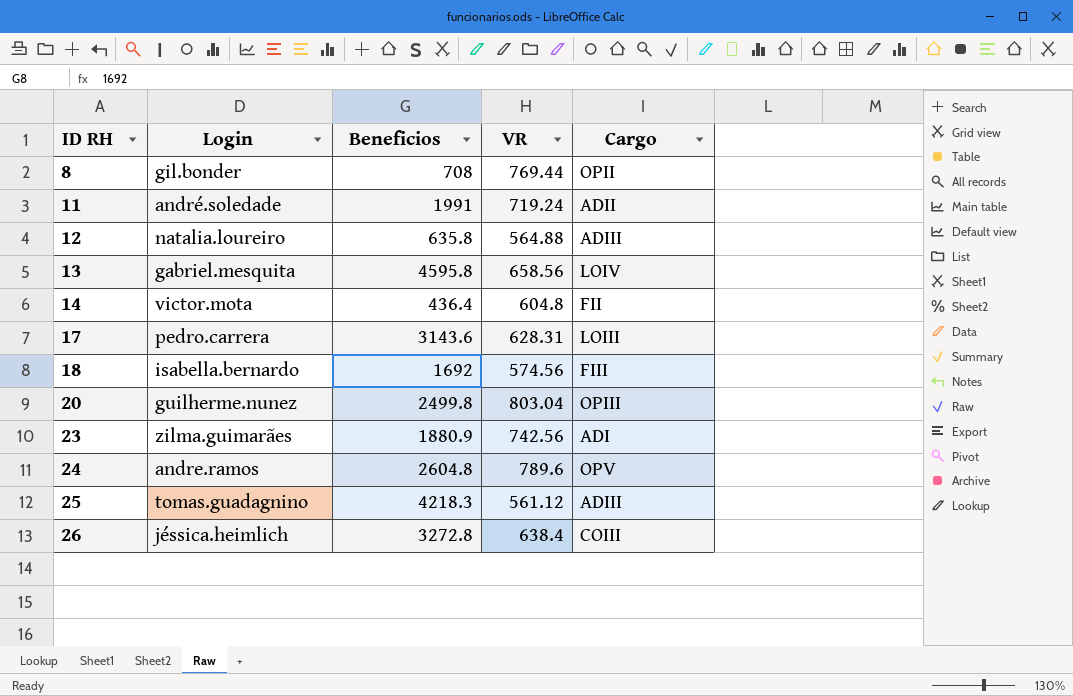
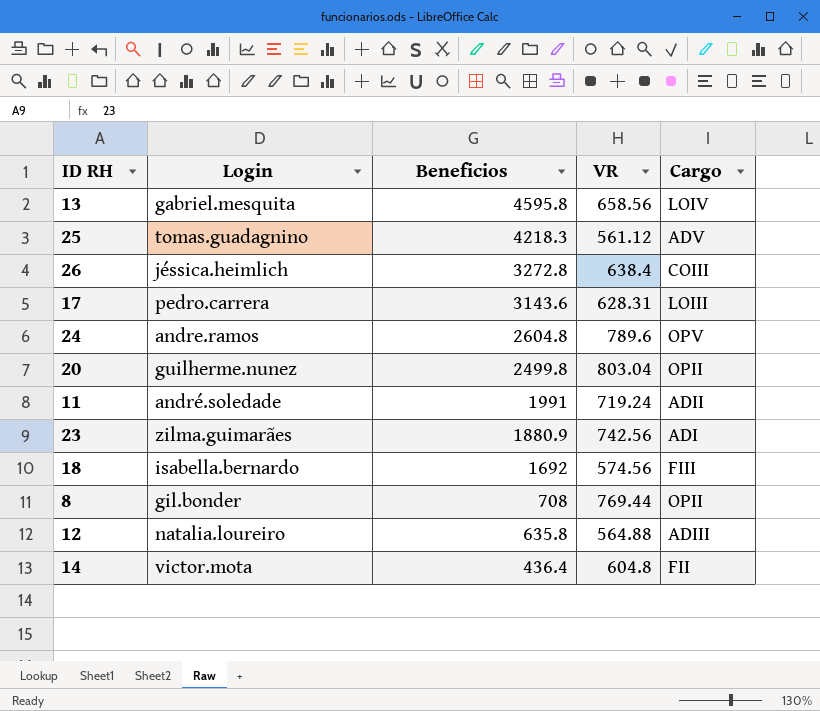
row order: ID RH ascending -> Beneficios descending
25 | Cargo: ADIII -> ADV
20 | Cargo: OPIII -> OPII

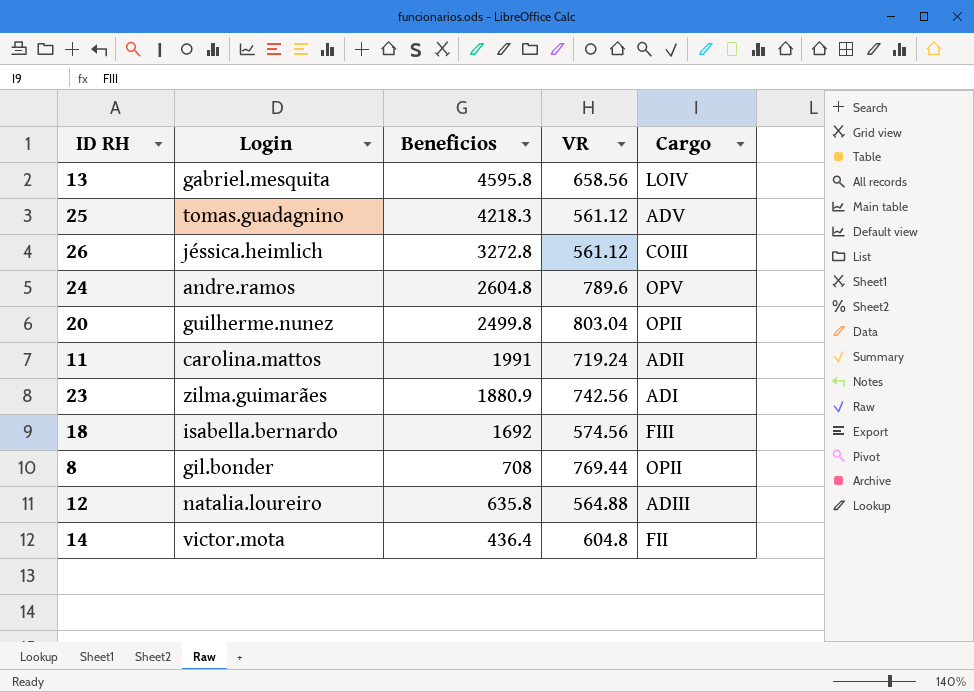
row 17: pedro.carrera | 3143.6 | 628.31 | LOIII -> none
26 | VR: 638.4 -> 561.12
11 | Login: andré.soledade -> carolina.mattos

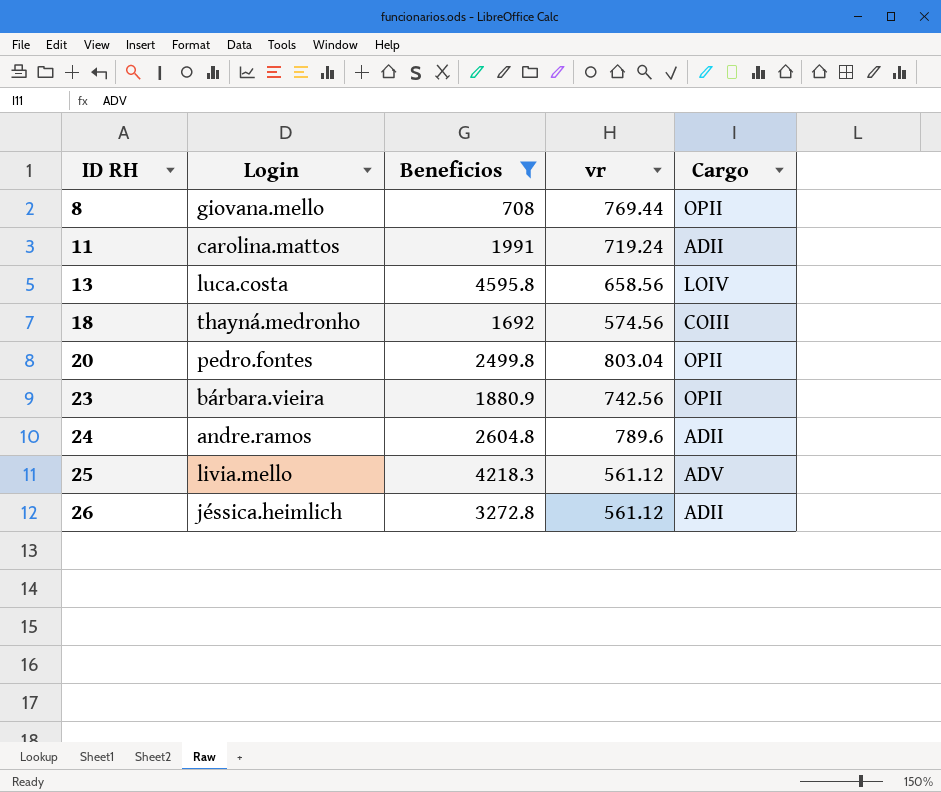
filter: none -> Beneficios >= 708
row order: Beneficios descending -> ID RH ascending
column name: VR -> vr
8 | Login: gil.bonder -> giovana.mello
13 | Login: gabriel.mesquita -> luca.costa
18 | Login: isabella.bernardo -> thayná.medronho
18 | Cargo: FIII -> COIII
20 | Login: guilherme.nunez -> pedro.fontes
23 | Login: zilma.guimarães -> bárbara.vieira
23 | Cargo: ADI -> OPII
24 | Cargo: OPV -> ADII
25 | Login: tomas.guadagnino -> livia.mello
26 | Cargo: COIII -> ADII

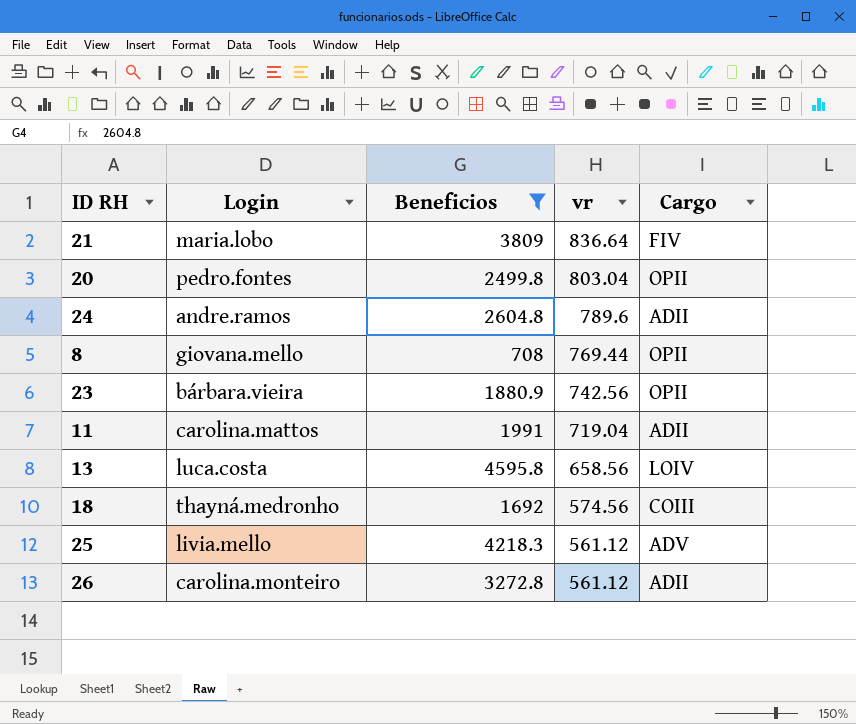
row order: ID RH ascending -> vr descending
row 21: none -> maria.lobo | 3809 | 836.64 | FIV
11 | vr: 719.24 -> 719.04
26 | Login: jéssica.heimlich -> carolina.monteiro

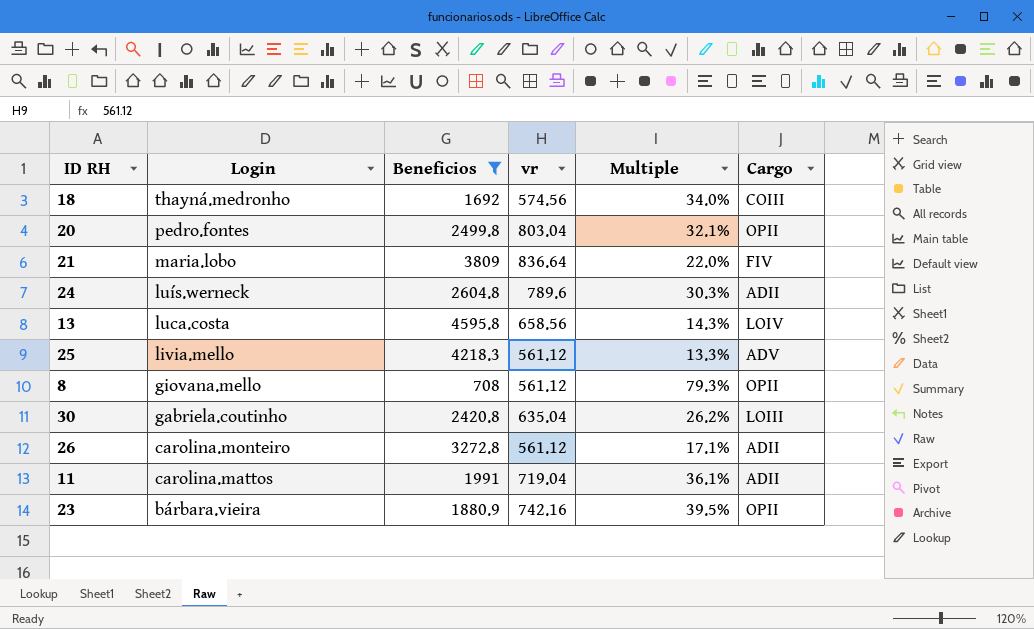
row order: vr descending -> Login descending
column Multiple | formula: none -> [vr] / [Beneficios]
24 | Login: andre.ramos -> luís.werneck
8 | vr: 769.44 -> 561.12
row 30: none -> gabriela.coutinho | 2420.8 | 635.04 | 26.2% | LOIII
23 | vr: 742.56 -> 742.16

